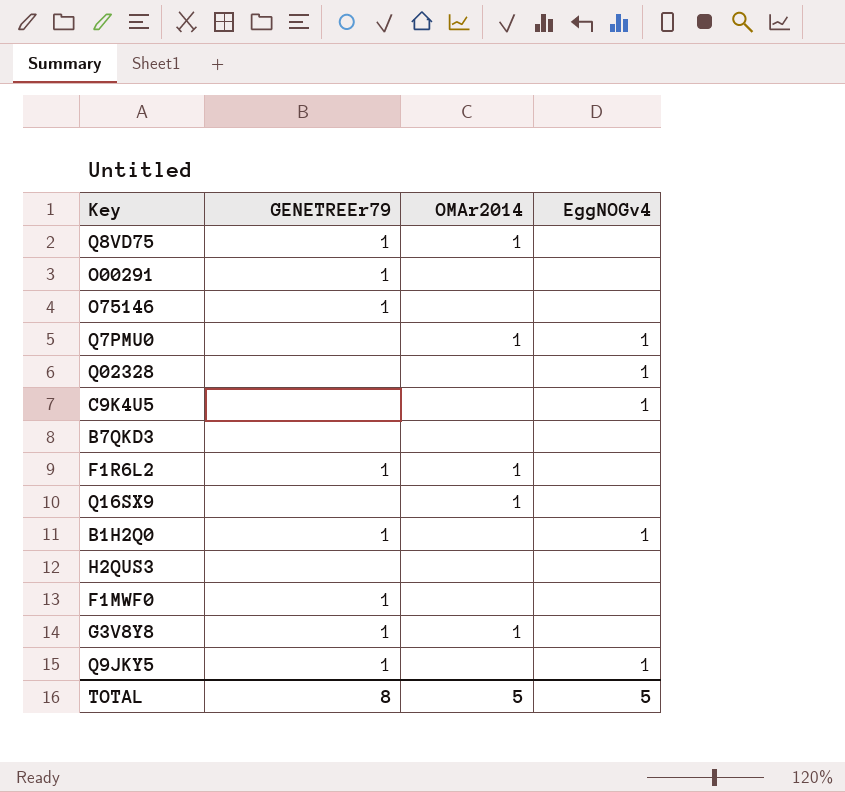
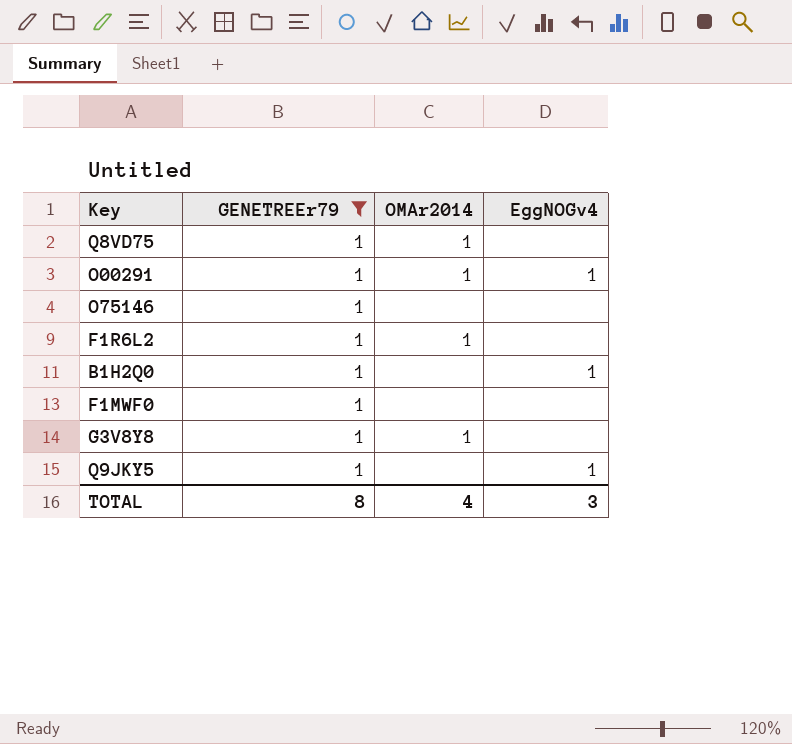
filter: none -> GENETREEr79 = 1
O00291 | OMAr2014: none -> 1
O00291 | EggNOGv4: none -> 1
TOTAL | OMAr2014: 5 -> 4
TOTAL | EggNOGv4: 5 -> 3

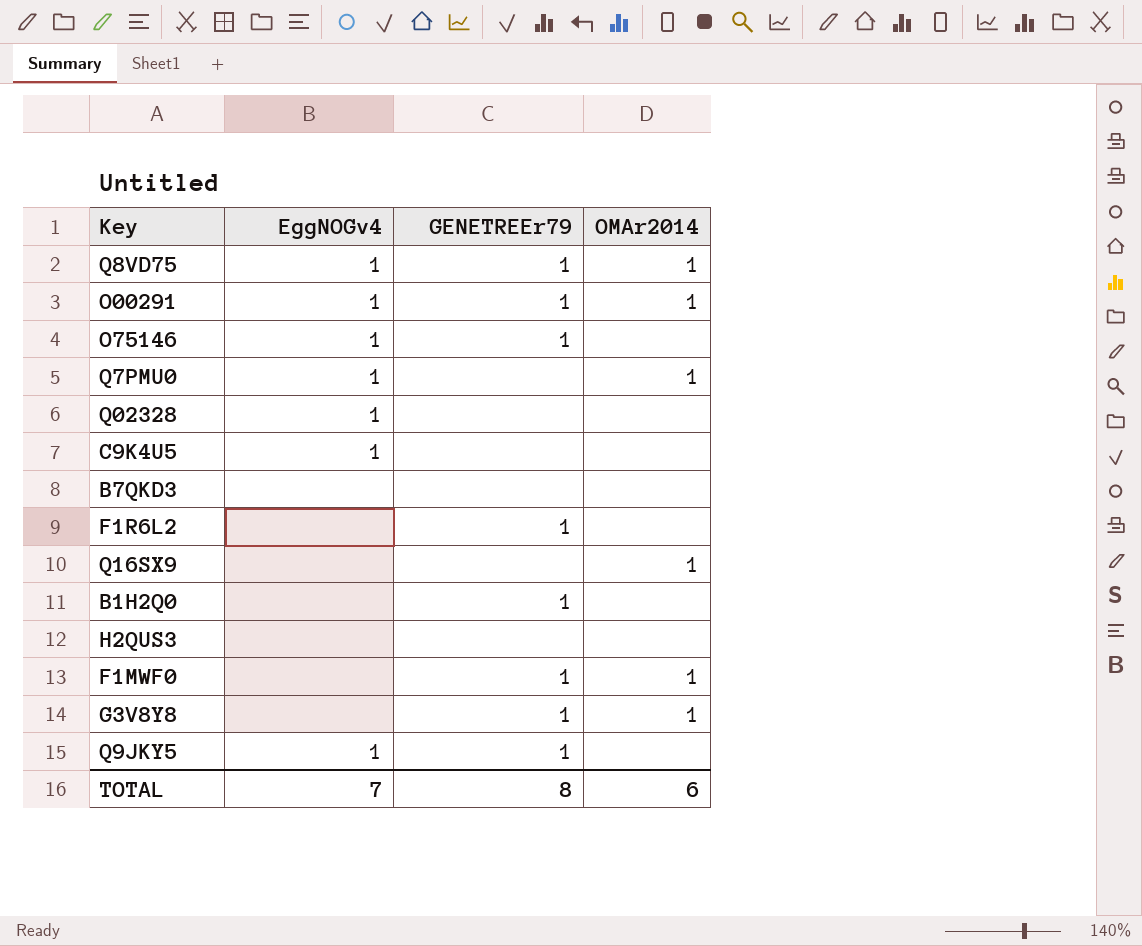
filter: GENETREEr79 = 1 -> none
column EggNOGv4 | position: 4 -> 2
Q8VD75 | EggNOGv4: none -> 1
O75146 | EggNOGv4: none -> 1
F1R6L2 | OMAr2014: 1 -> none
B1H2Q0 | EggNOGv4: 1 -> none
F1MWF0 | OMAr2014: none -> 1
TOTAL | EggNOGv4: 3 -> 7
TOTAL | OMAr2014: 4 -> 6

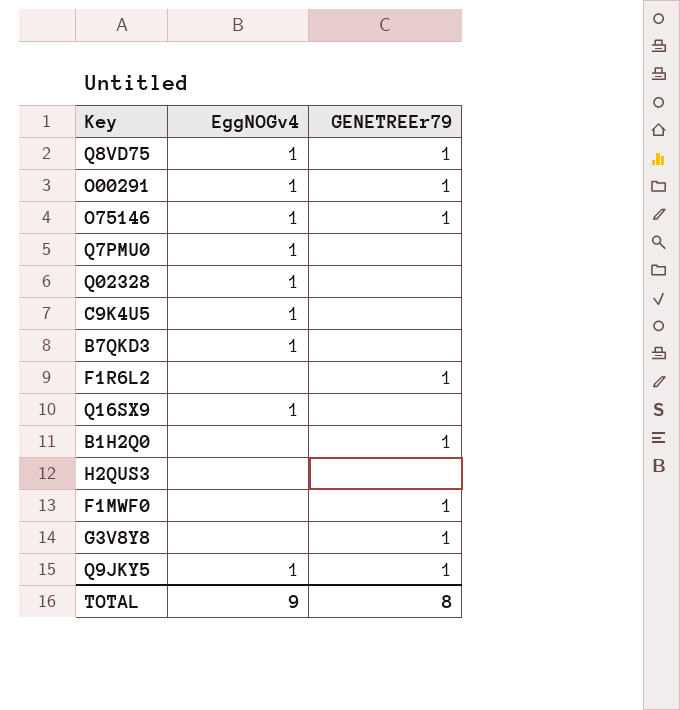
column OMAr2014 | position: 4 -> none
B7QKD3 | EggNOGv4: none -> 1
Q16SX9 | EggNOGv4: none -> 1
TOTAL | EggNOGv4: 7 -> 9

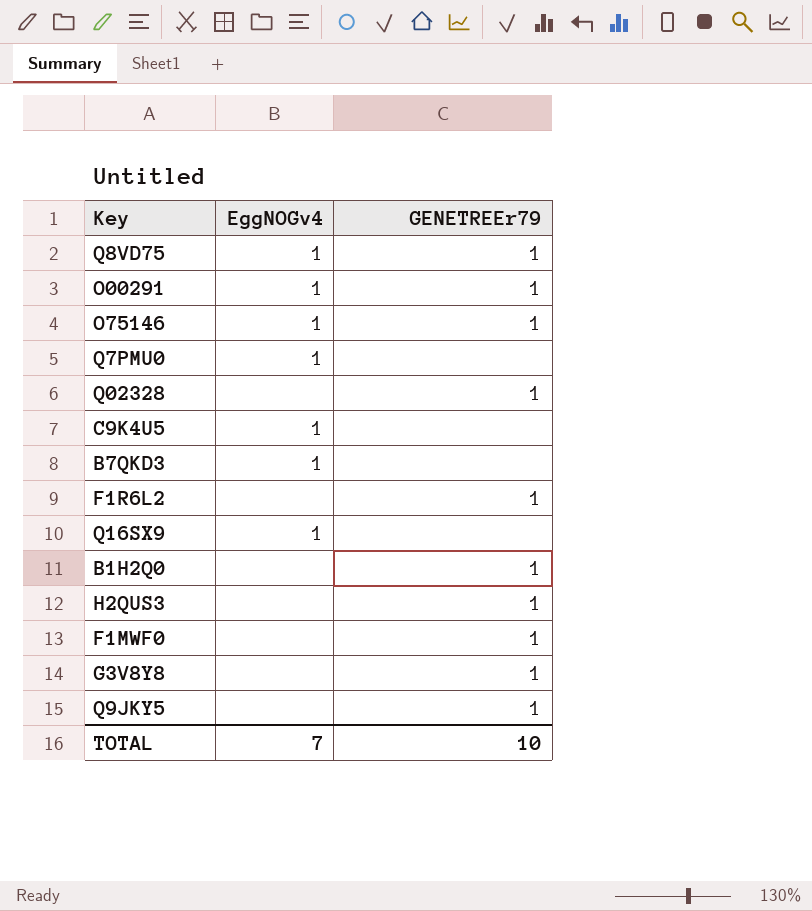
Q02328 | EggNOGv4: 1 -> none
Q02328 | GENETREEr79: none -> 1
H2QUS3 | GENETREEr79: none -> 1
Q9JKY5 | EggNOGv4: 1 -> none
TOTAL | EggNOGv4: 9 -> 7
TOTAL | GENETREEr79: 8 -> 10

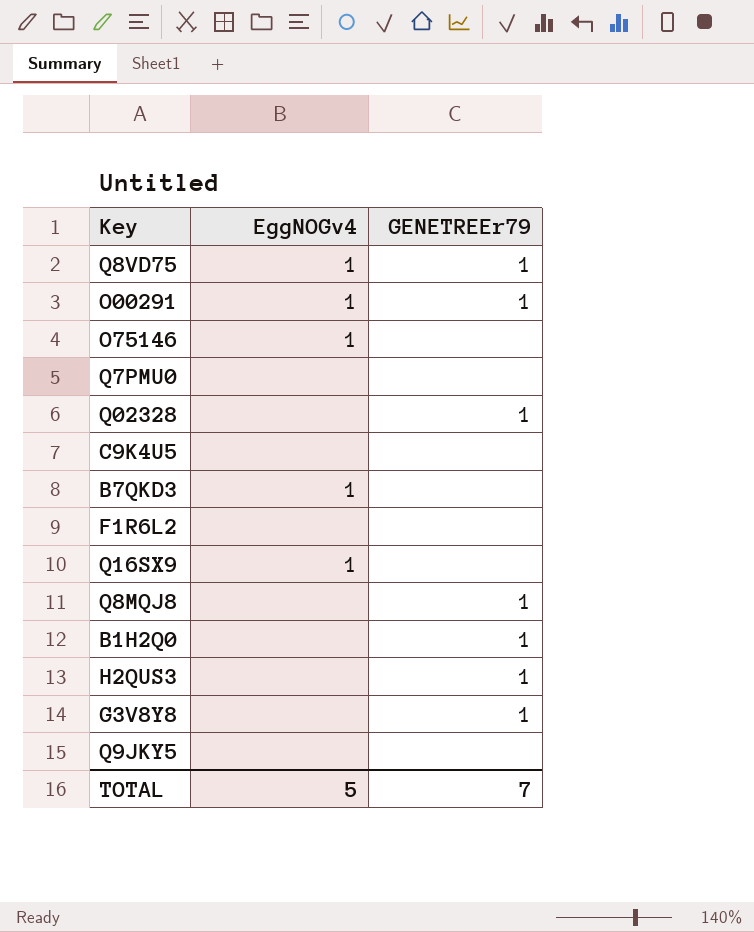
row F1MWF0: none | 1 -> none
O75146 | GENETREEr79: 1 -> none
Q7PMU0 | EggNOGv4: 1 -> none
C9K4U5 | EggNOGv4: 1 -> none
F1R6L2 | GENETREEr79: 1 -> none
row Q8MQJ8: none -> none | 1
Q9JKY5 | GENETREEr79: 1 -> none
TOTAL | EggNOGv4: 7 -> 5
TOTAL | GENETREEr79: 10 -> 7

